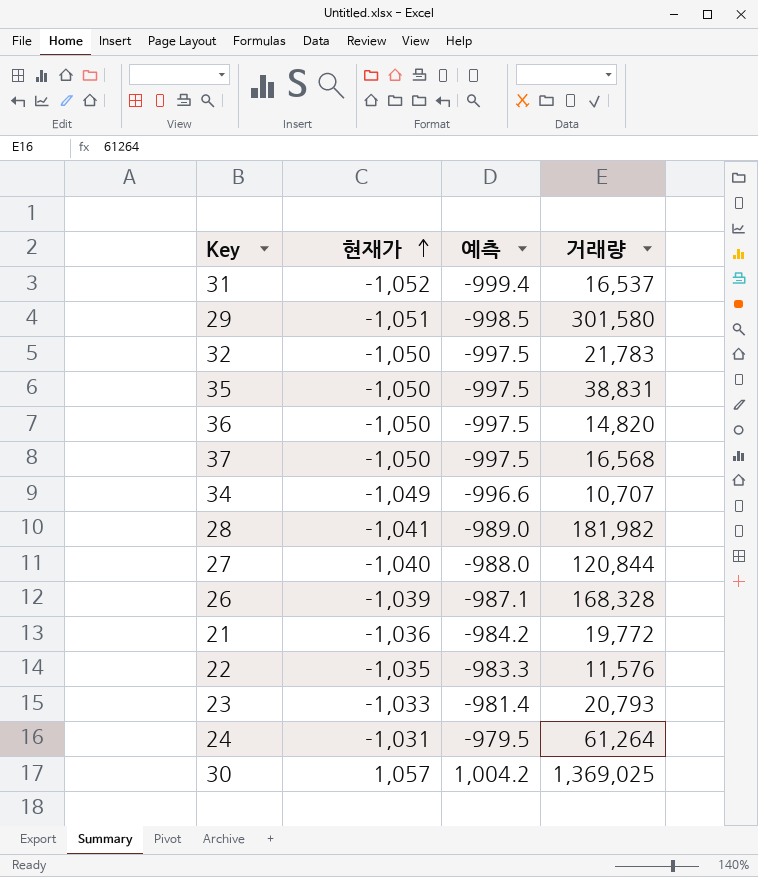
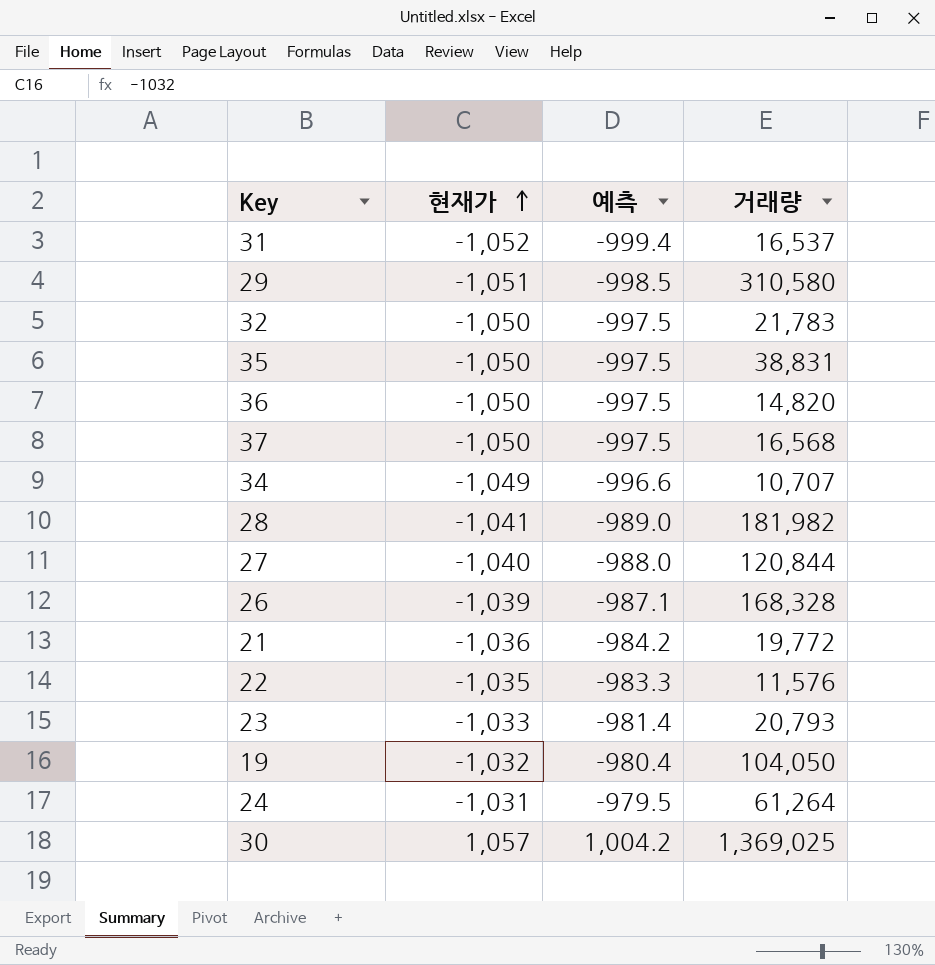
29 | 거래량: 301,580 -> 310,580
row 19: none -> -1,032 | -980.4 | 104,050

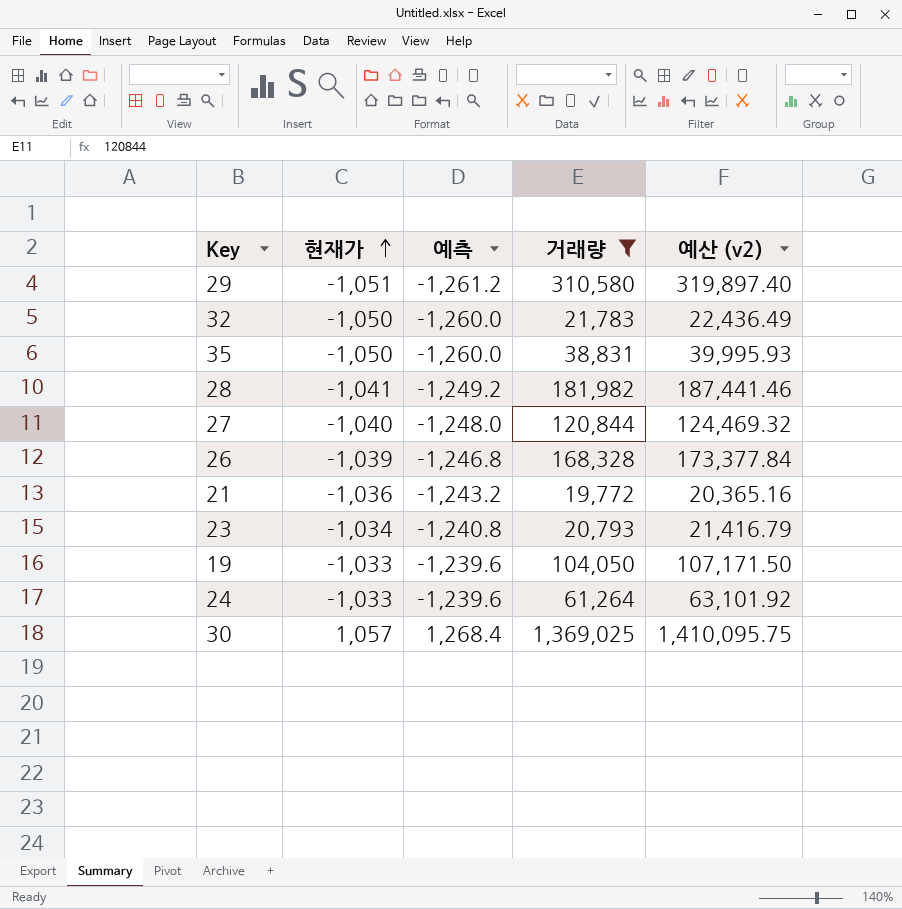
filter: none -> 거래량 >= 19,772
column 예측 | formula: [현재가] * 0.95 -> [현재가] * 1.2
column 예산 (v2) | formula: none -> [거래량] * 1.03
23 | 현재가: -1,033 -> -1,034
19 | 현재가: -1,032 -> -1,033
24 | 현재가: -1,031 -> -1,033

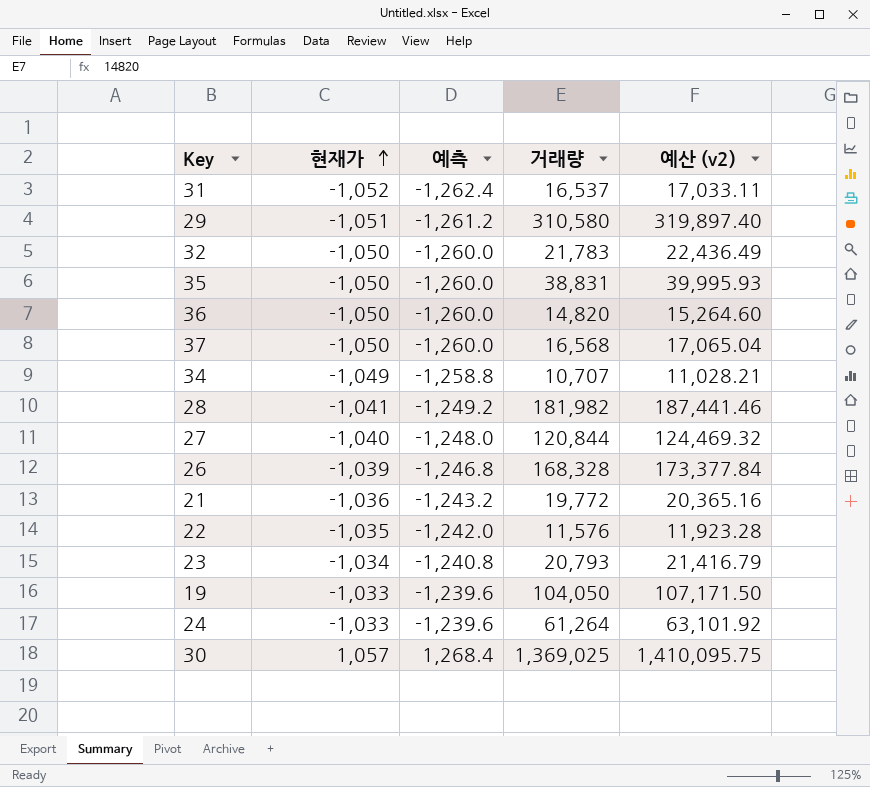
filter: 거래량 >= 19,772 -> none

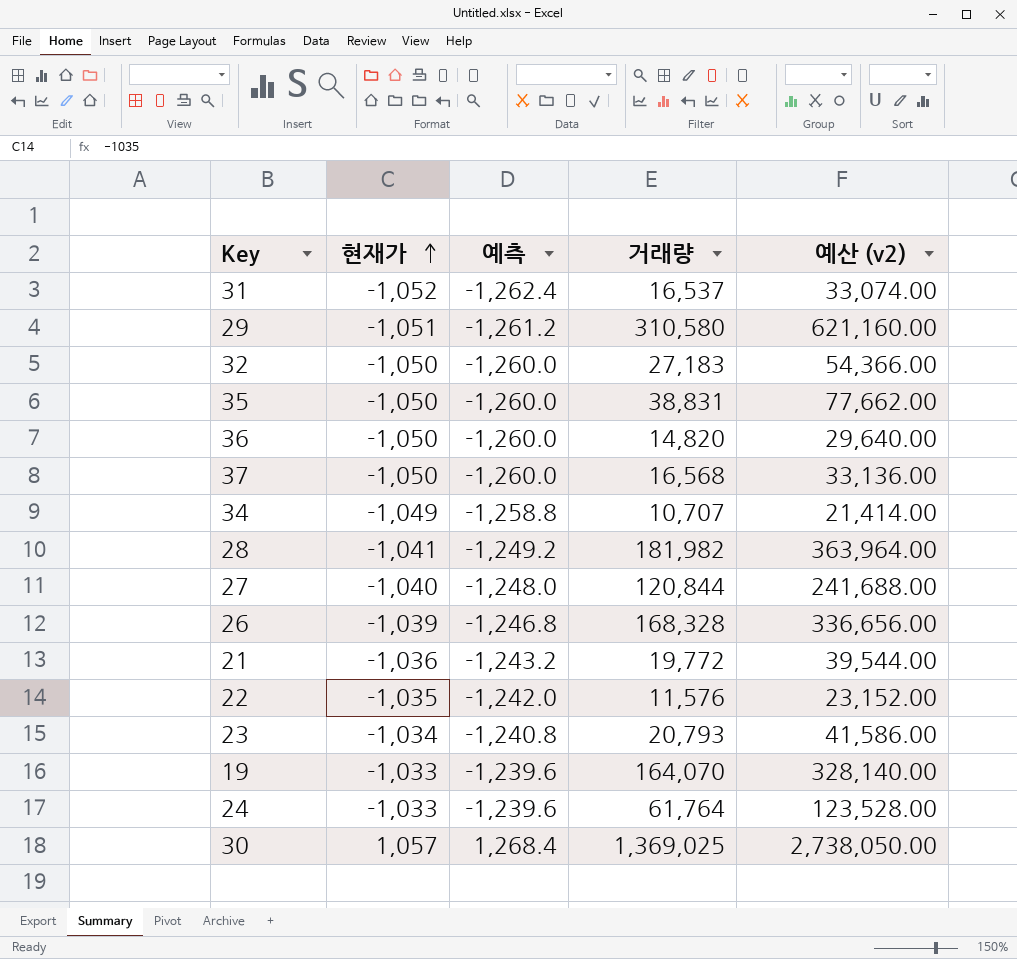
column 예산 (v2) | formula: [거래량] * 1.03 -> [거래량] * 2
32 | 거래량: 21,783 -> 27,183
19 | 거래량: 104,050 -> 164,070
24 | 거래량: 61,264 -> 61,764

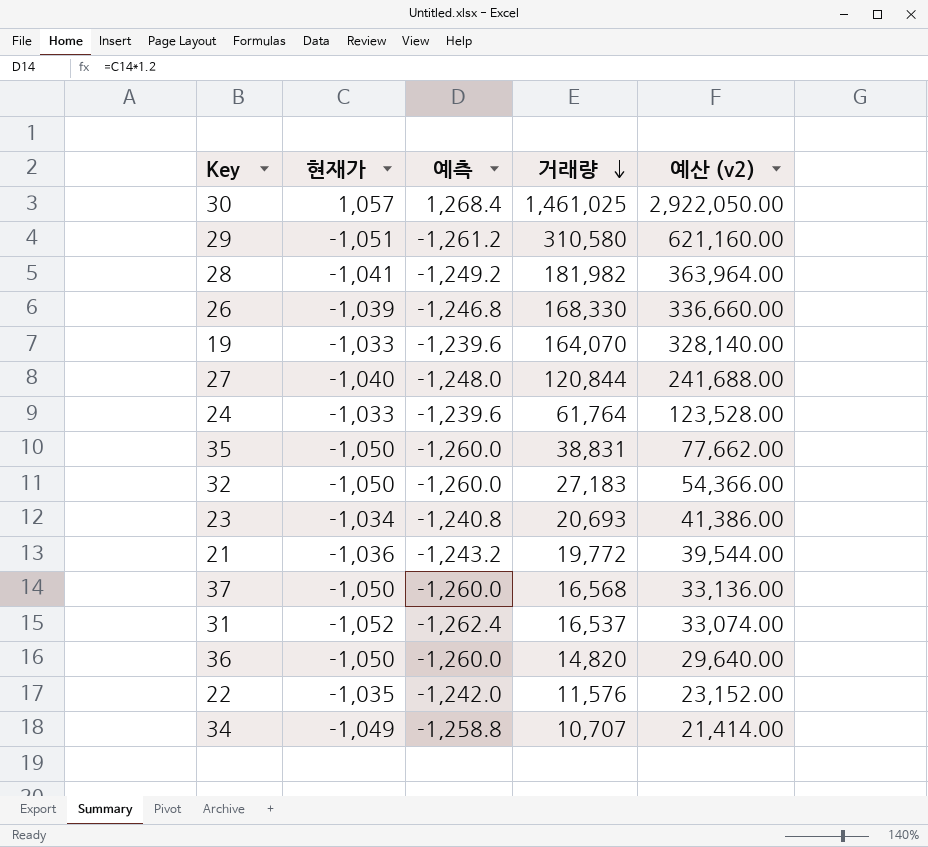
row order: 현재가 ascending -> 거래량 descending
30 | 거래량: 1,369,025 -> 1,461,025
30 | 예산 (v2): 2,738,050.00 -> 2,922,050.00
26 | 거래량: 168,328 -> 168,330
26 | 예산 (v2): 336,656.00 -> 336,660.00
23 | 거래량: 20,793 -> 20,693
23 | 예산 (v2): 41,586.00 -> 41,386.00

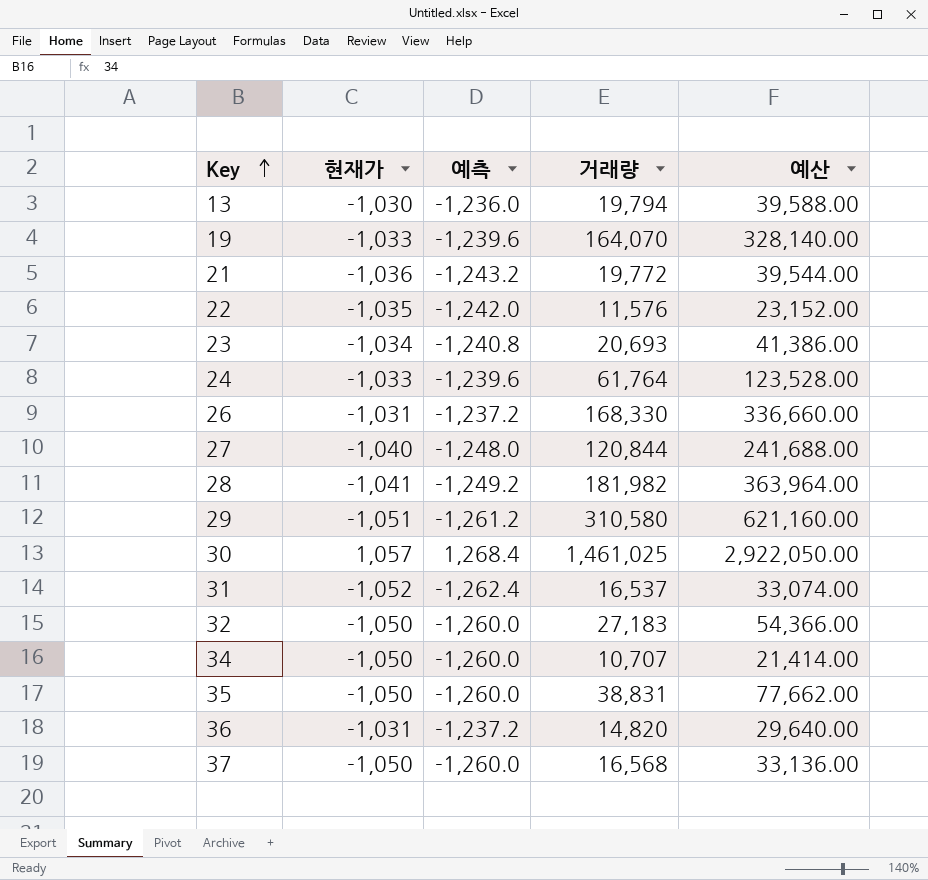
row order: 거래량 descending -> Key ascending
column name: 예산 (v2) -> 예산
row 13: none -> -1,030 | -1,236.0 | 19,794 | 39,588.00
26 | 현재가: -1,039 -> -1,031
26 | 예측: -1,246.8 -> -1,237.2
34 | 현재가: -1,049 -> -1,050
34 | 예측: -1,258.8 -> -1,260.0
36 | 현재가: -1,050 -> -1,031
36 | 예측: -1,260.0 -> -1,237.2

